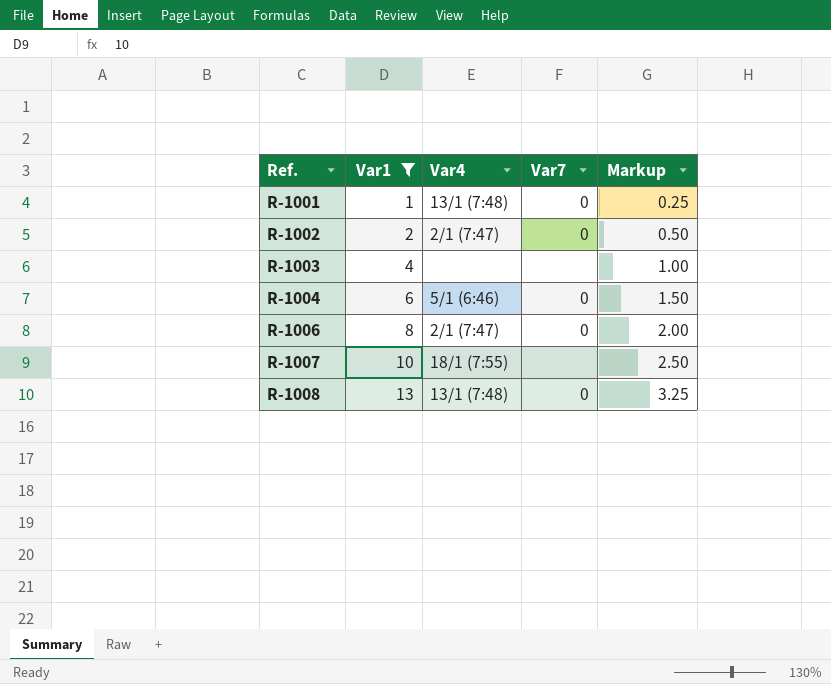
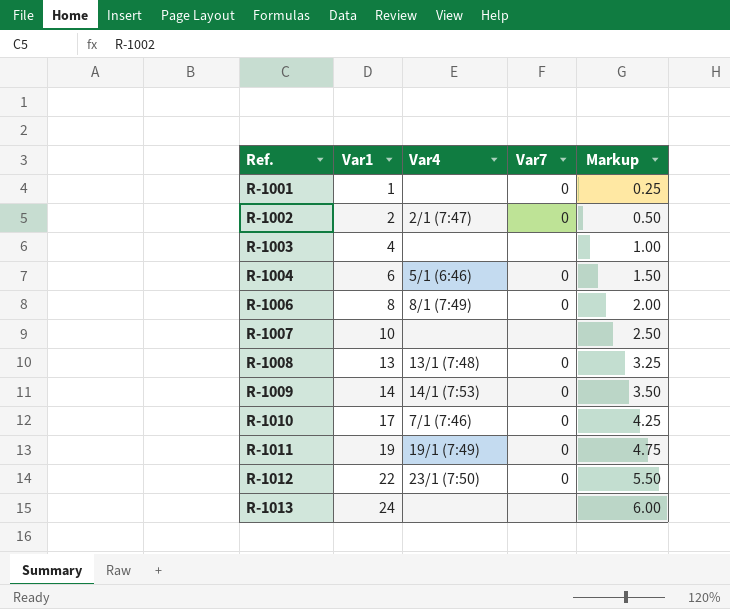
filter: Var1 <= 13 -> none
R-1001 | Var4: 13/1 (7:48) -> none
R-1006 | Var4: 2/1 (7:47) -> 8/1 (7:49)
R-1007 | Var4: 18/1 (7:55) -> none

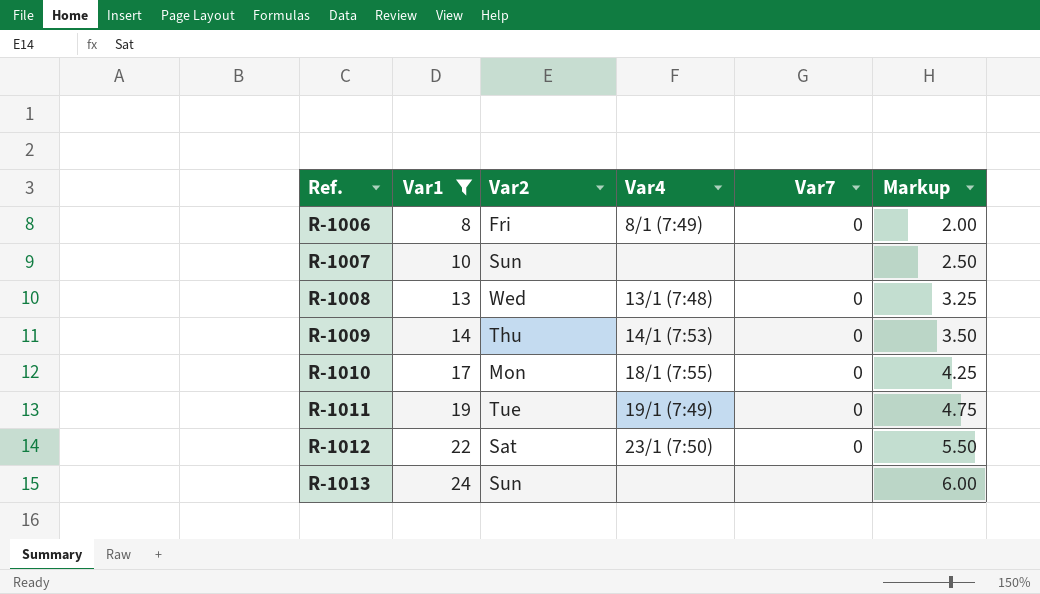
filter: none -> Var1 >= 8
column Var2 | position: none -> 3
R-1010 | Var4: 7/1 (7:46) -> 18/1 (7:55)

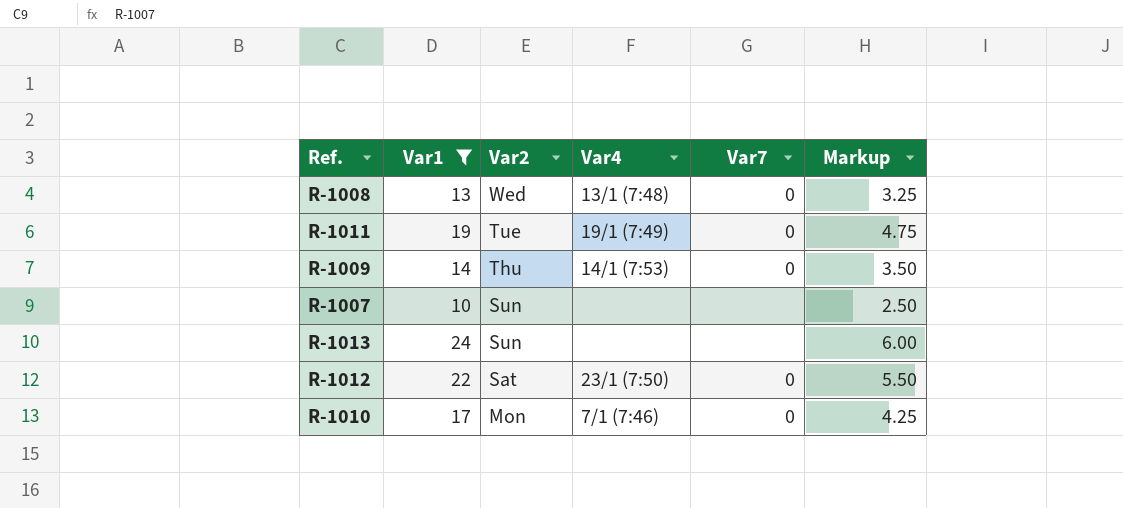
row order: Ref. ascending -> Var2 descending
row R-1006: 8 | Fri | 8/1 (7:49) | 0 | 2.00 -> none
R-1010 | Var4: 18/1 (7:55) -> 7/1 (7:46)

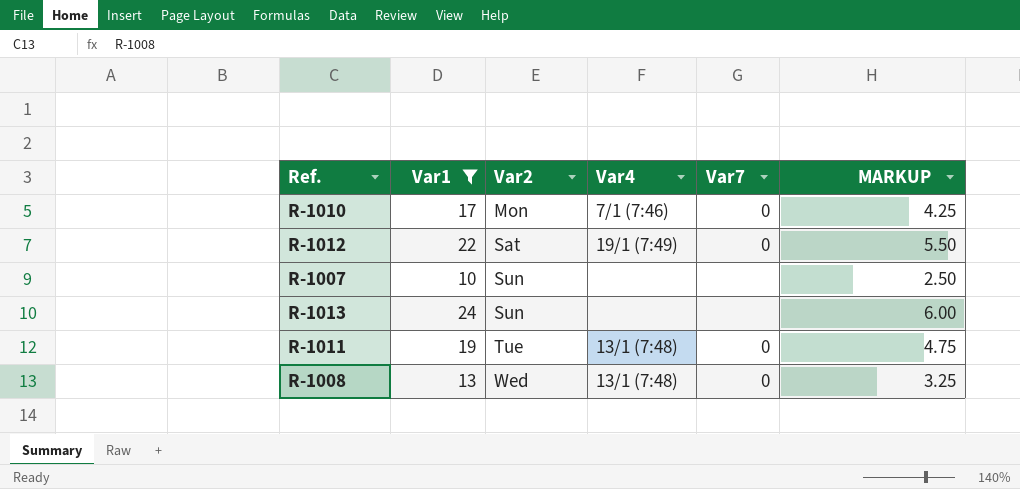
row order: Var2 descending -> Var2 ascending
column name: Markup -> MARKUP
row R-1009: 14 | Thu | 14/1 (7:53) | 0 | 3.50 -> none
R-1012 | Var4: 23/1 (7:50) -> 19/1 (7:49)
R-1011 | Var4: 19/1 (7:49) -> 13/1 (7:48)

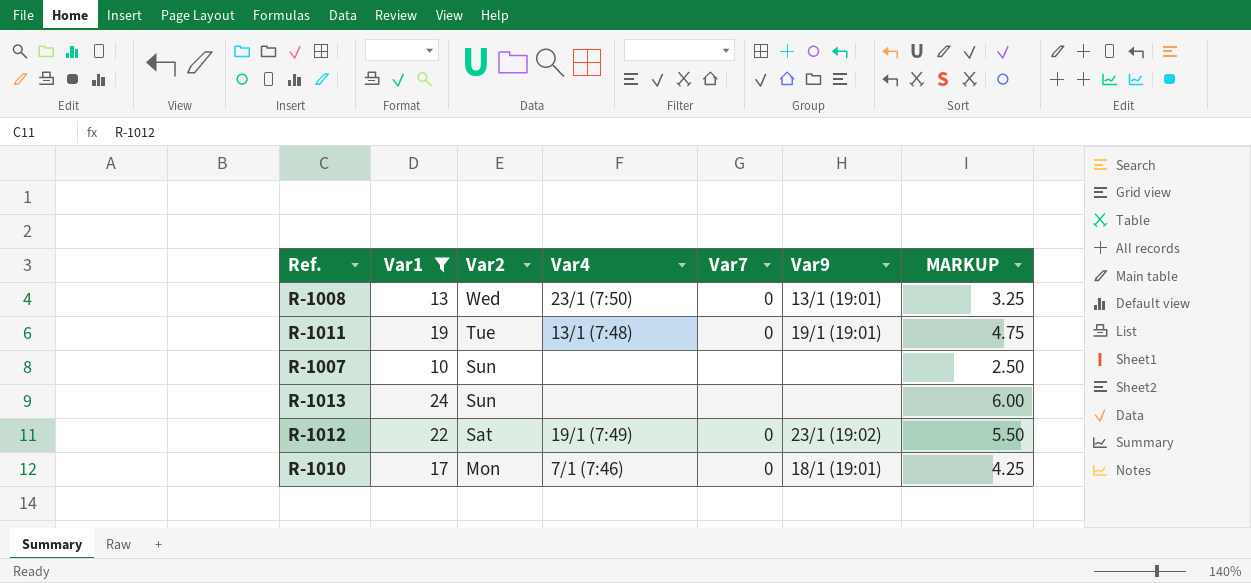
row order: Var2 ascending -> Var2 descending
column Var9 | position: none -> 6
R-1008 | Var4: 13/1 (7:48) -> 23/1 (7:50)

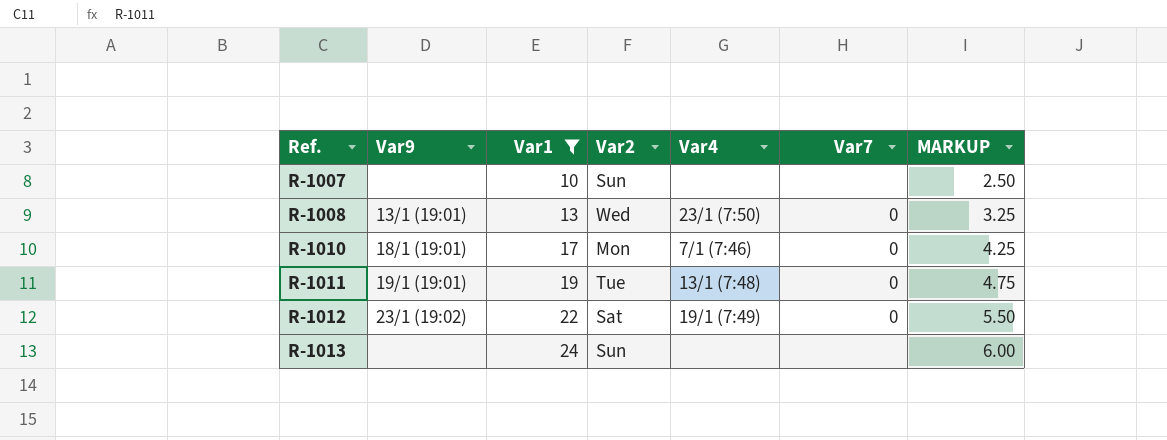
row order: Var2 descending -> Ref. ascending
column Var9 | position: 6 -> 2

